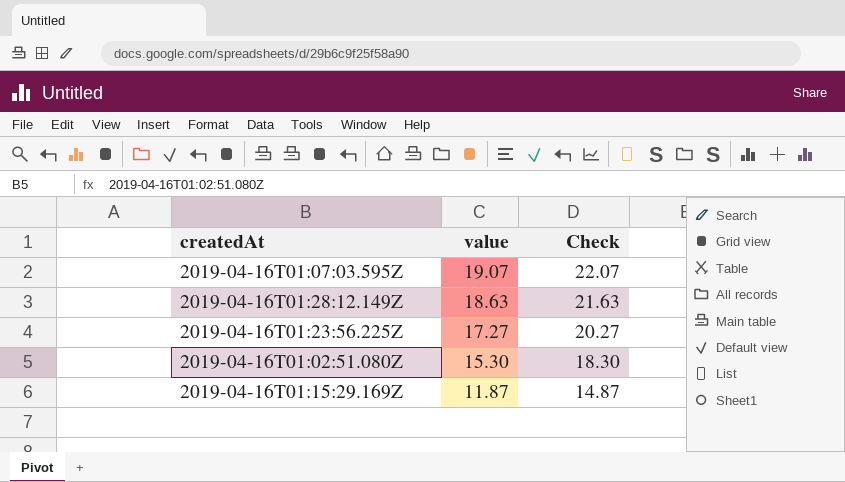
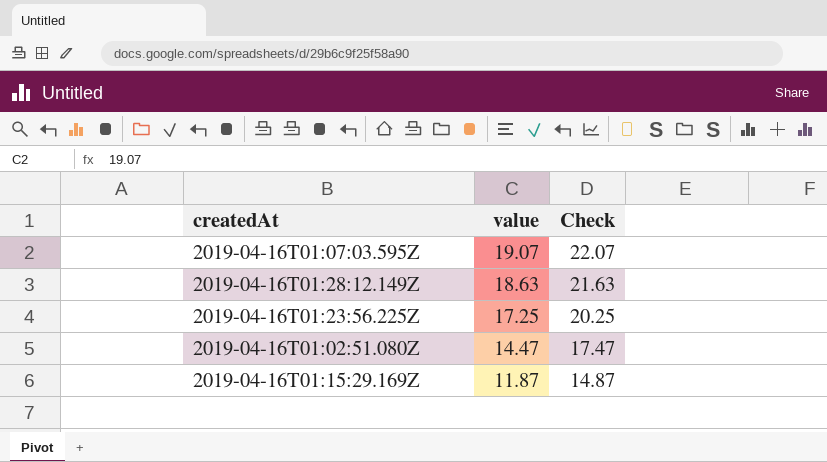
2019-04-16T01:23:56.225Z | value: 17.27 -> 17.25
2019-04-16T01:23:56.225Z | Check: 20.27 -> 20.25
2019-04-16T01:02:51.080Z | value: 15.30 -> 14.47
2019-04-16T01:02:51.080Z | Check: 18.30 -> 17.47

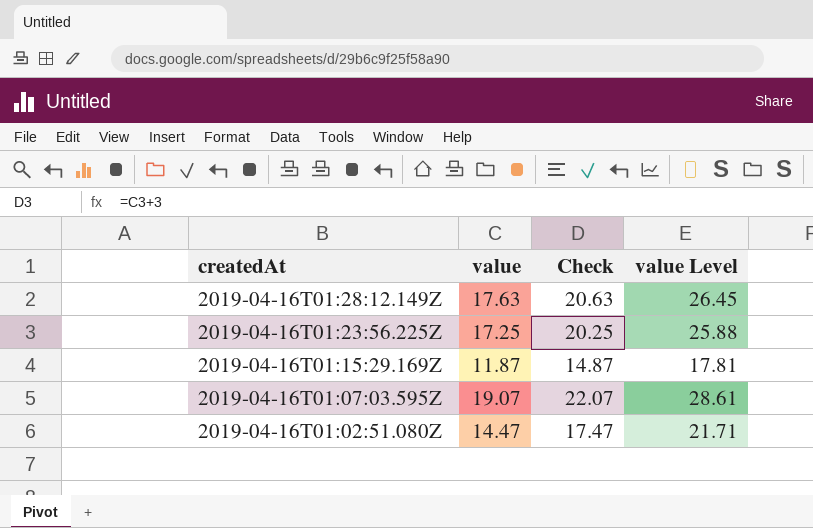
row order: value descending -> createdAt descending
column value Level | formula: none -> [value] * 1.5
2019-04-16T01:28:12.149Z | value: 18.63 -> 17.63
2019-04-16T01:28:12.149Z | Check: 21.63 -> 20.63

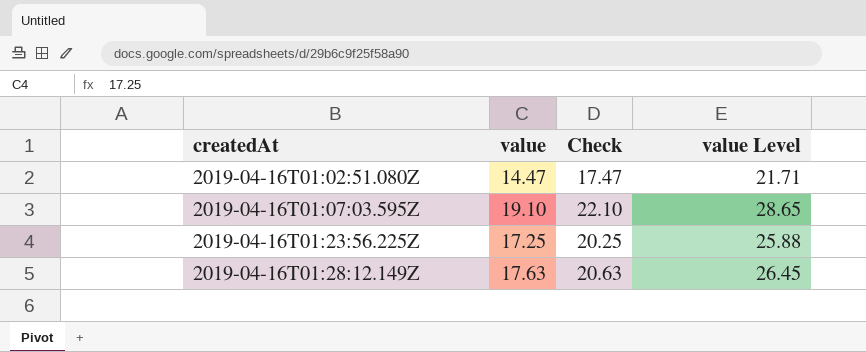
row order: createdAt descending -> createdAt ascending
row 2019-04-16T01:15:29.169Z: 11.87 | 14.87 | 17.81 -> none
2019-04-16T01:07:03.595Z | value: 19.07 -> 19.10
2019-04-16T01:07:03.595Z | Check: 22.07 -> 22.10
2019-04-16T01:07:03.595Z | value Level: 28.61 -> 28.65

